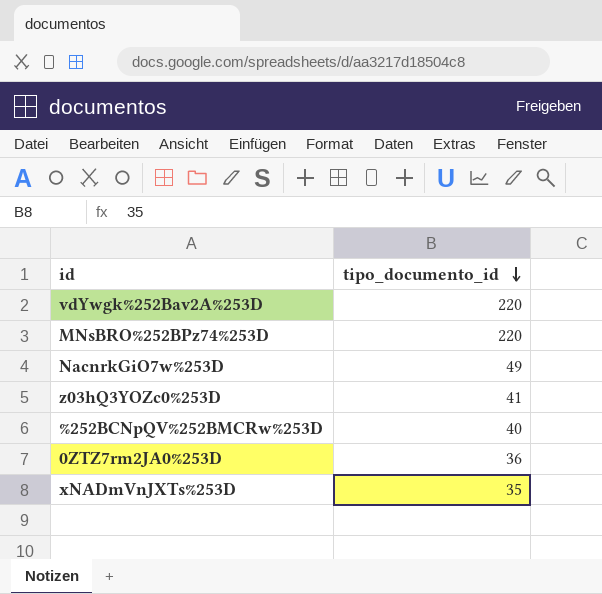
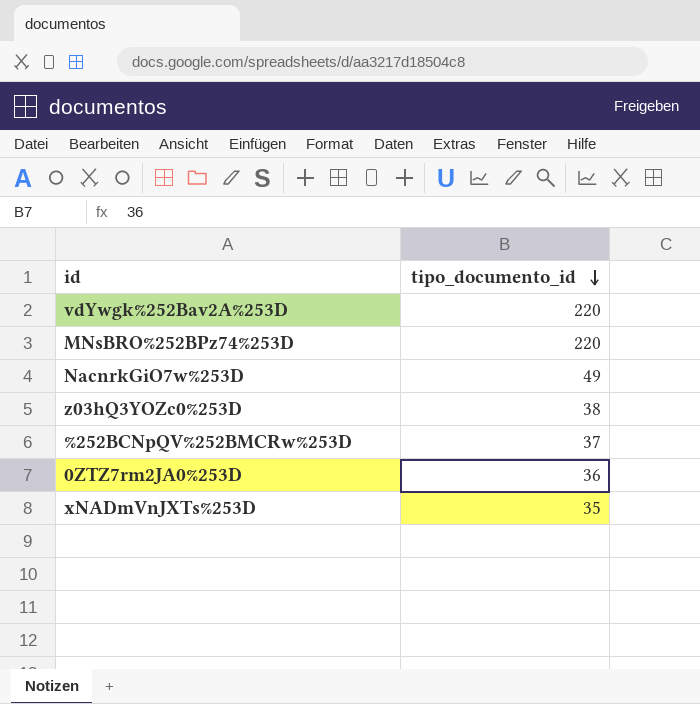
z03hQ3YOZc0%253D | tipo_documento_id: 41 -> 38
%252BCNpQV%252BMCRw%253D | tipo_documento_id: 40 -> 37

